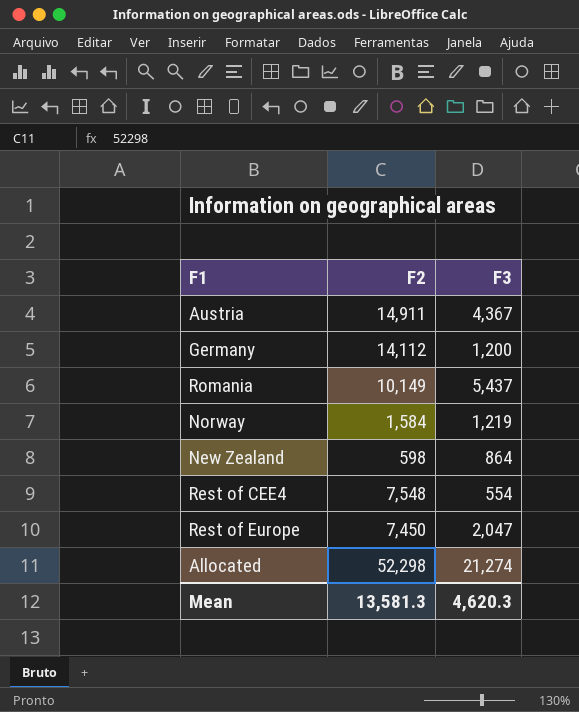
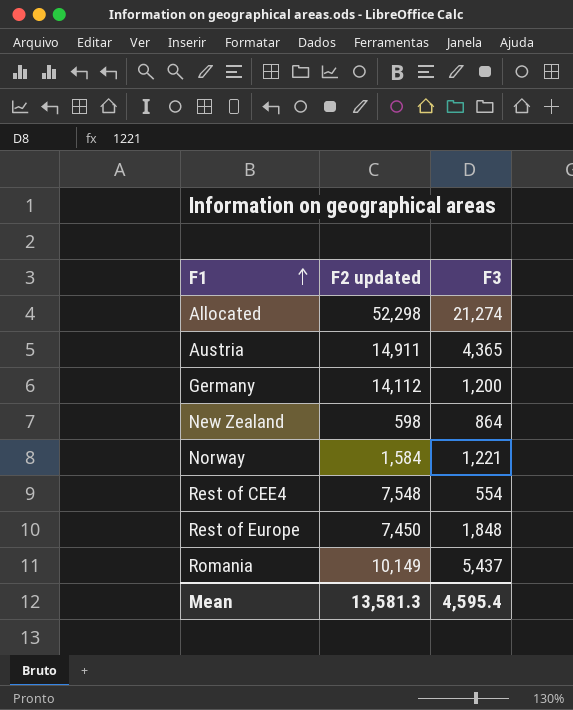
row order: none -> F1 ascending
column name: F2 -> F2 updated
Austria | F3: 4,367 -> 4,365
Norway | F3: 1,219 -> 1,221
Rest of Europe | F3: 2,047 -> 1,848
Mean | F3: 4,620.3 -> 4,595.4

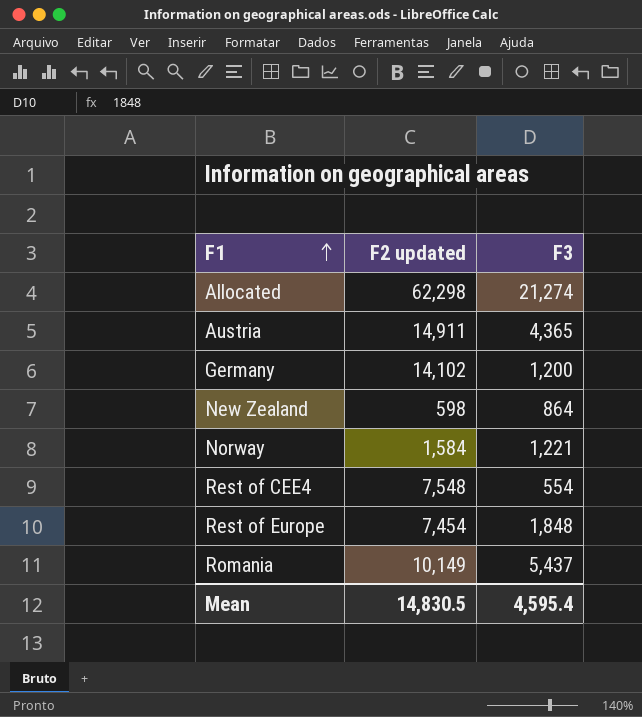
Allocated | F2 updated: 52,298 -> 62,298
Germany | F2 updated: 14,112 -> 14,102
Rest of Europe | F2 updated: 7,450 -> 7,454
Mean | F2 updated: 13,581.3 -> 14,830.5

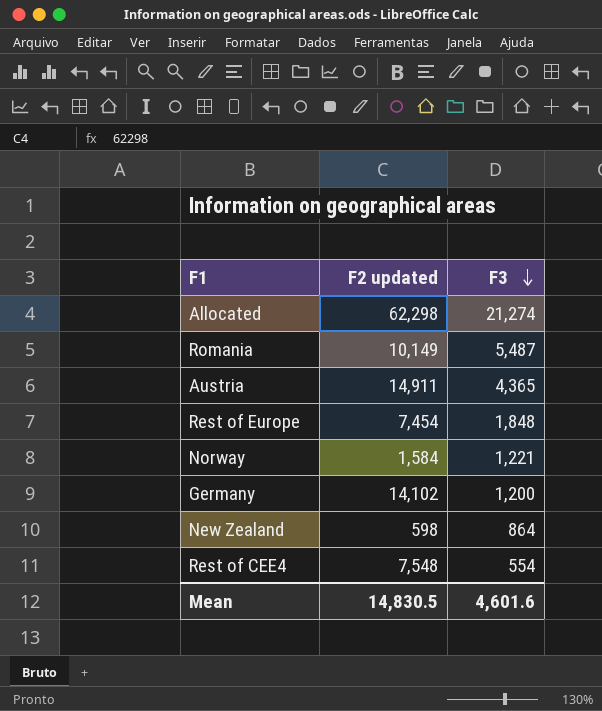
row order: F1 ascending -> F3 descending
Romania | F3: 5,437 -> 5,487
Mean | F3: 4,595.4 -> 4,601.6

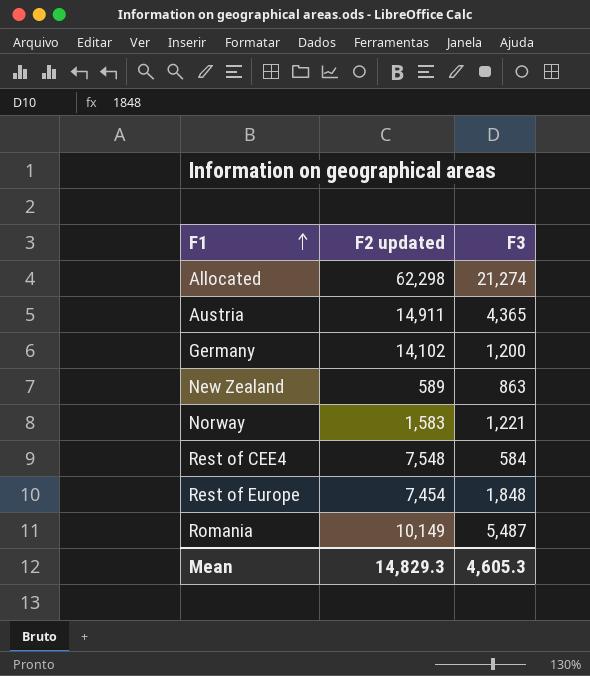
row order: F3 descending -> F1 ascending
New Zealand | F2 updated: 598 -> 589
New Zealand | F3: 864 -> 863
Norway | F2 updated: 1,584 -> 1,583
Rest of CEE4 | F3: 554 -> 584
Mean | F2 updated: 14,830.5 -> 14,829.3
Mean | F3: 4,601.6 -> 4,605.3

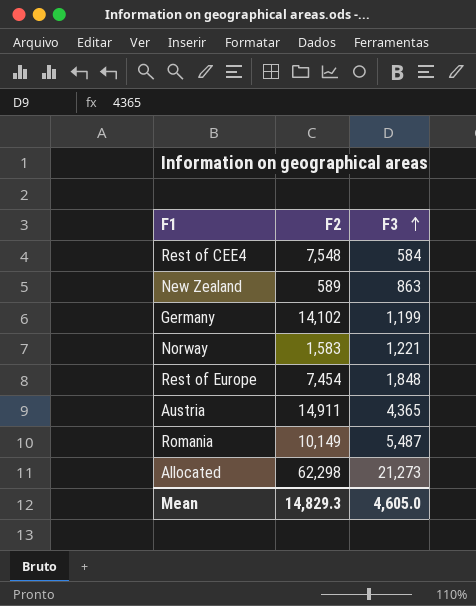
row order: F1 ascending -> F3 ascending
column name: F2 updated -> F2
Germany | F3: 1,200 -> 1,199
Allocated | F3: 21,274 -> 21,273
Mean | F3: 4,605.3 -> 4,605.0

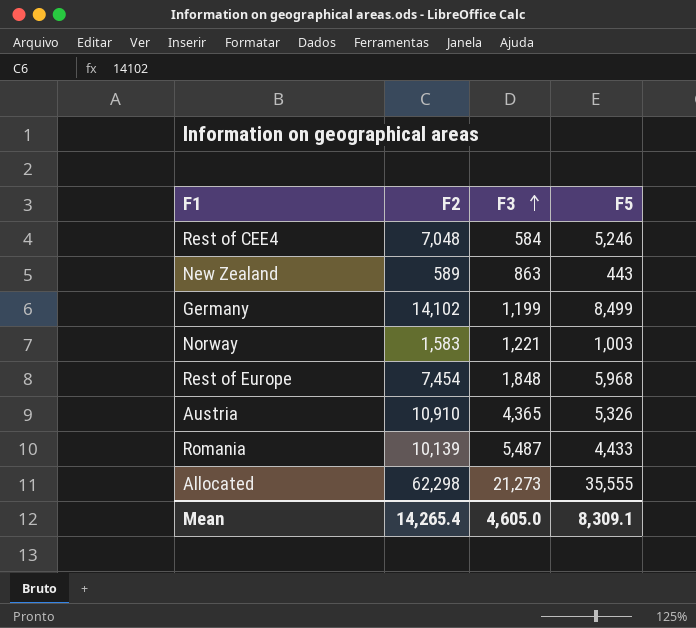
column F5 | position: none -> 4
Rest of CEE4 | F2: 7,548 -> 7,048
Austria | F2: 14,911 -> 10,910
Romania | F2: 10,149 -> 10,139
Mean | F2: 14,829.3 -> 14,265.4

